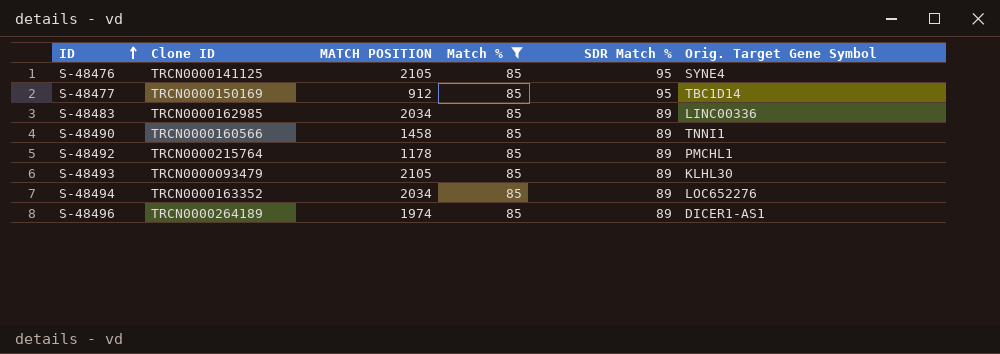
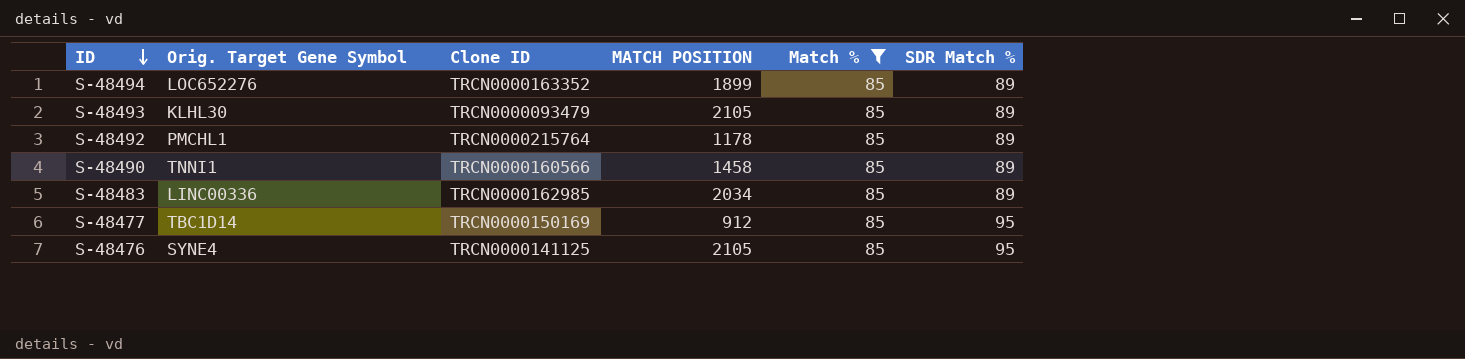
row order: ID ascending -> ID descending
column Orig. Target Gene Symbol | position: 6 -> 2
row S-48496: TRCN0000264189 | 1974 | 85 | 89 | DICER1-AS1 -> none
S-48494 | MATCH POSITION: 2034 -> 1899

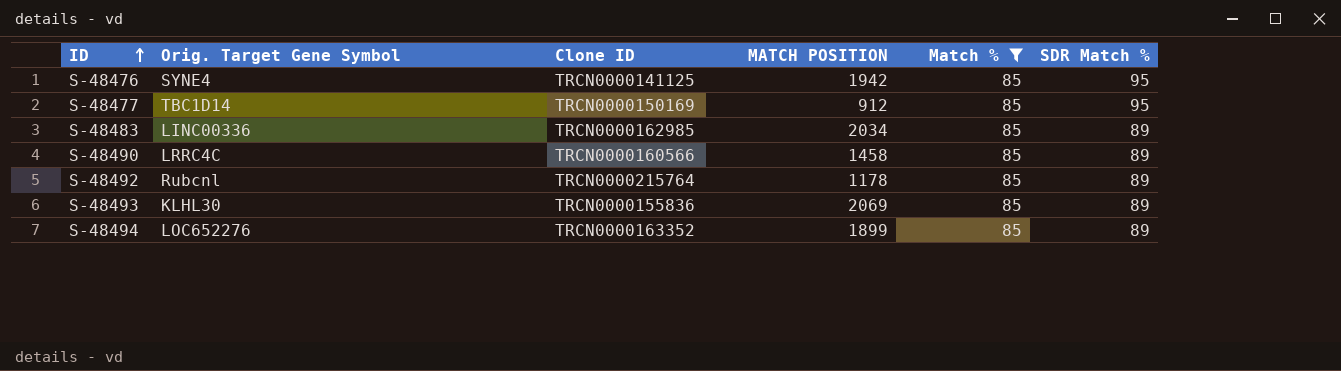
row order: ID descending -> ID ascending
S-48476 | MATCH POSITION: 2105 -> 1942
S-48490 | Orig. Target Gene Symbol: TNNI1 -> LRRC4C
S-48492 | Orig. Target Gene Symbol: PMCHL1 -> Rubcnl
S-48493 | Clone ID: TRCN0000093479 -> TRCN0000155836
S-48493 | MATCH POSITION: 2105 -> 2069

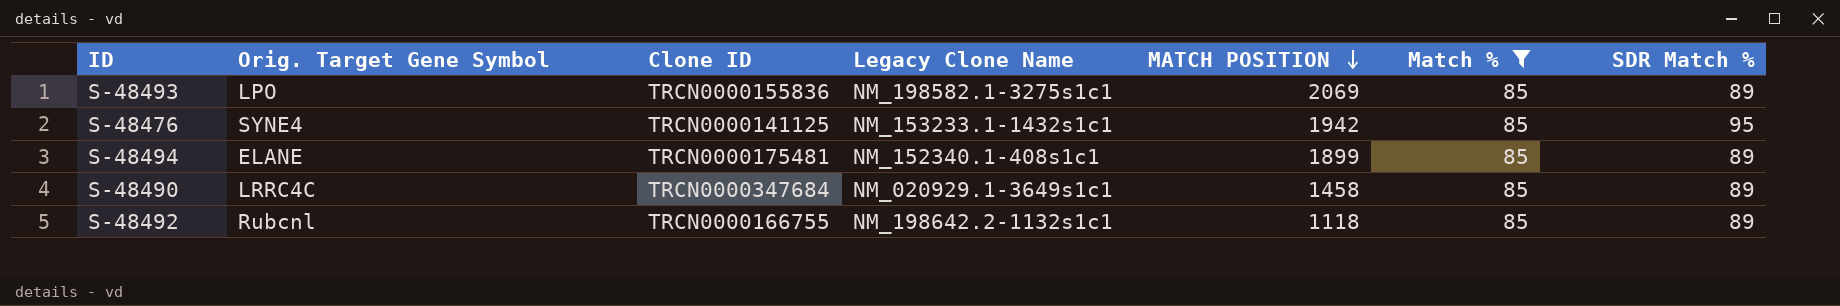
row order: ID ascending -> MATCH POSITION descending
column Legacy Clone Name | position: none -> 4
row S-48477: TBC1D14 | TRCN0000150169 | 912 | 85 | 95 -> none
row S-48483: LINC00336 | TRCN0000162985 | 2034 | 85 | 89 -> none
S-48493 | Orig. Target Gene Symbol: KLHL30 -> LPO
S-48494 | Orig. Target Gene Symbol: LOC652276 -> ELANE
S-48494 | Clone ID: TRCN0000163352 -> TRCN0000175481
S-48490 | Clone ID: TRCN0000160566 -> TRCN0000347684
S-48492 | Clone ID: TRCN0000215764 -> TRCN0000166755
S-48492 | MATCH POSITION: 1178 -> 1118

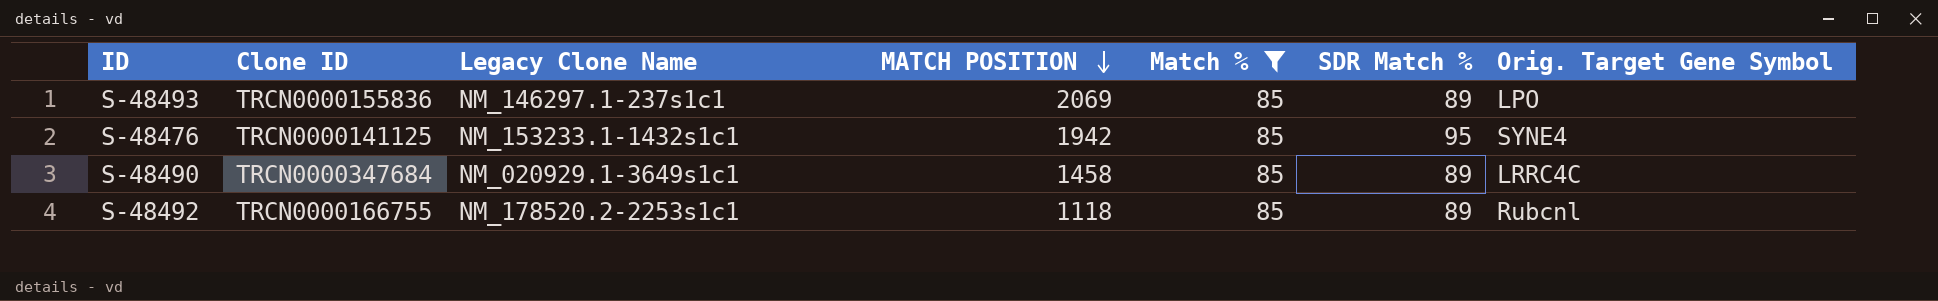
column Orig. Target Gene Symbol | position: 2 -> 7
row S-48494: ELANE | TRCN0000175481 | NM_152340.1-408s1c1 | 1899 | 85 | 89 -> none
S-48493 | Legacy Clone Name: NM_198582.1-3275s1c1 -> NM_146297.1-237s1c1
S-48492 | Legacy Clone Name: NM_198642.2-1132s1c1 -> NM_178520.2-2253s1c1

